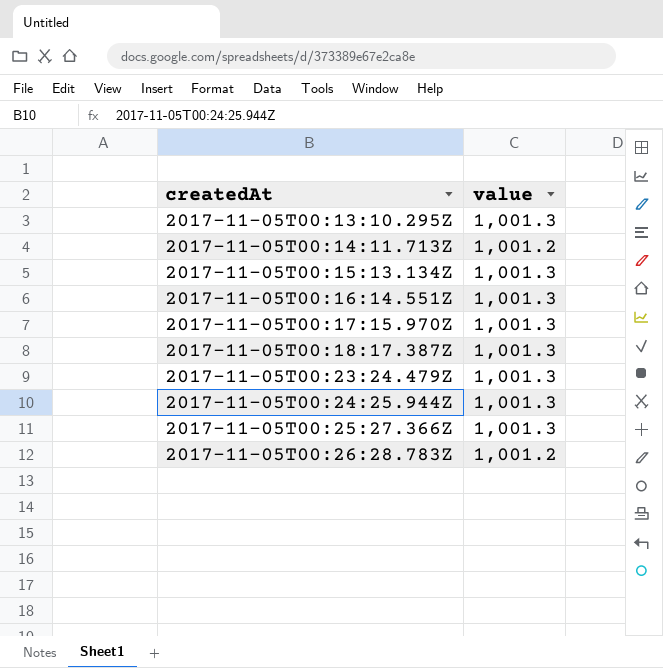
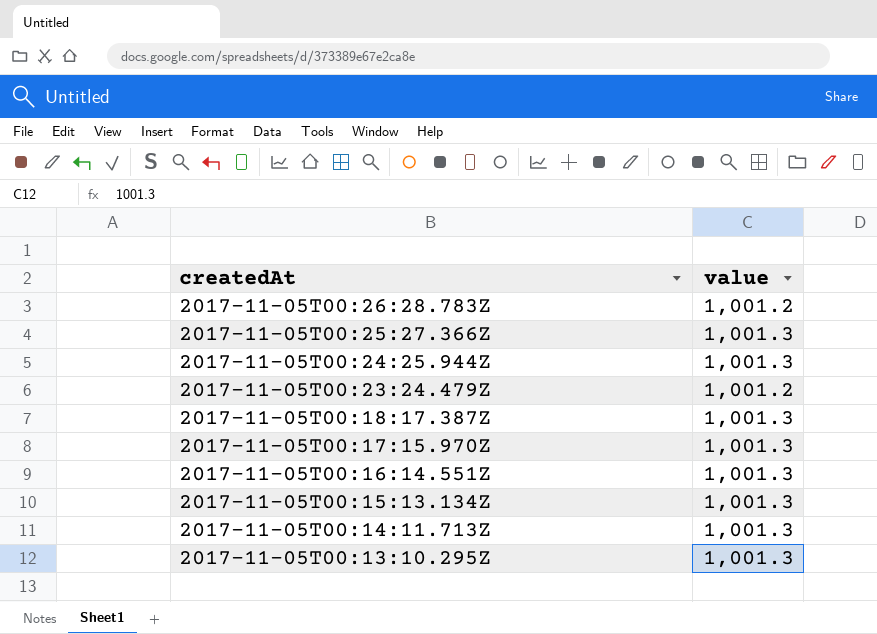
row order: createdAt ascending -> createdAt descending
2017-11-05T00:23:24.479Z | value: 1,001.3 -> 1,001.2
2017-11-05T00:14:11.713Z | value: 1,001.2 -> 1,001.3

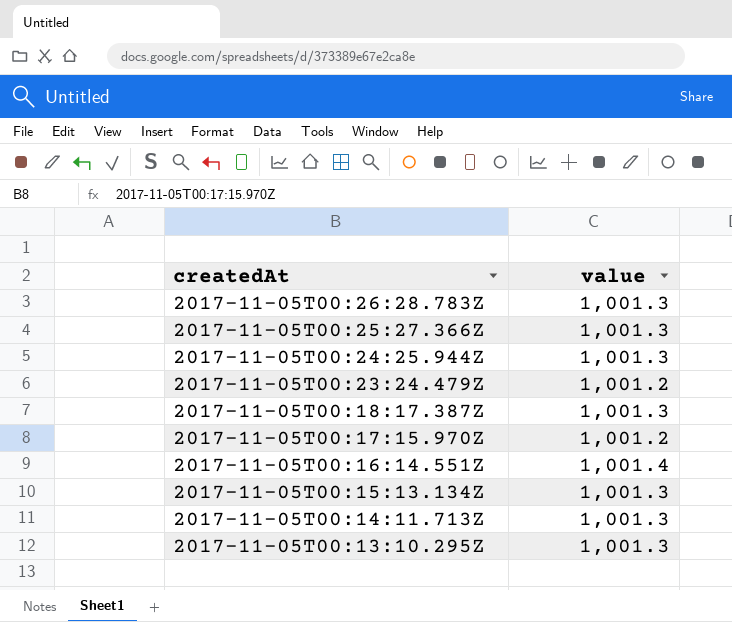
2017-11-05T00:26:28.783Z | value: 1,001.2 -> 1,001.3
2017-11-05T00:17:15.970Z | value: 1,001.3 -> 1,001.2
2017-11-05T00:16:14.551Z | value: 1,001.3 -> 1,001.4

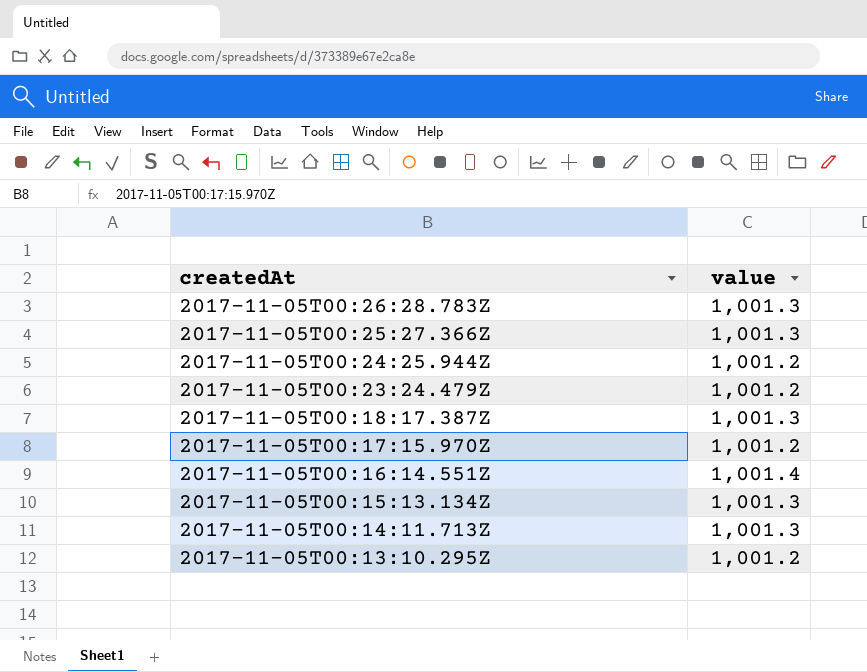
2017-11-05T00:24:25.944Z | value: 1,001.3 -> 1,001.2
2017-11-05T00:13:10.295Z | value: 1,001.3 -> 1,001.2

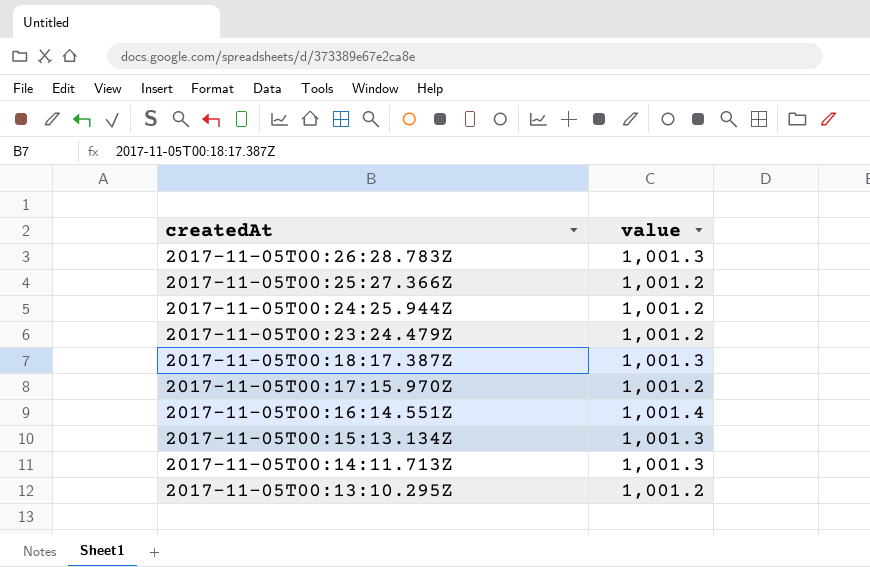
2017-11-05T00:25:27.366Z | value: 1,001.3 -> 1,001.2

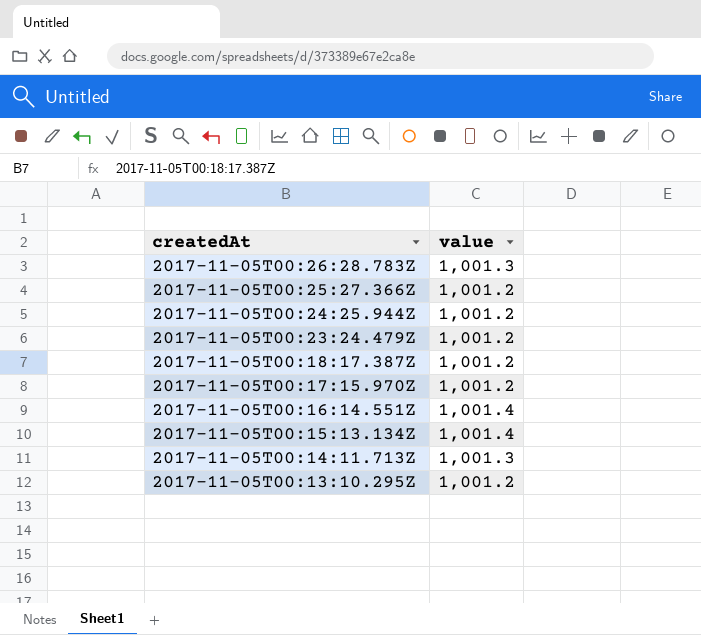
2017-11-05T00:18:17.387Z | value: 1,001.3 -> 1,001.2
2017-11-05T00:15:13.134Z | value: 1,001.3 -> 1,001.4

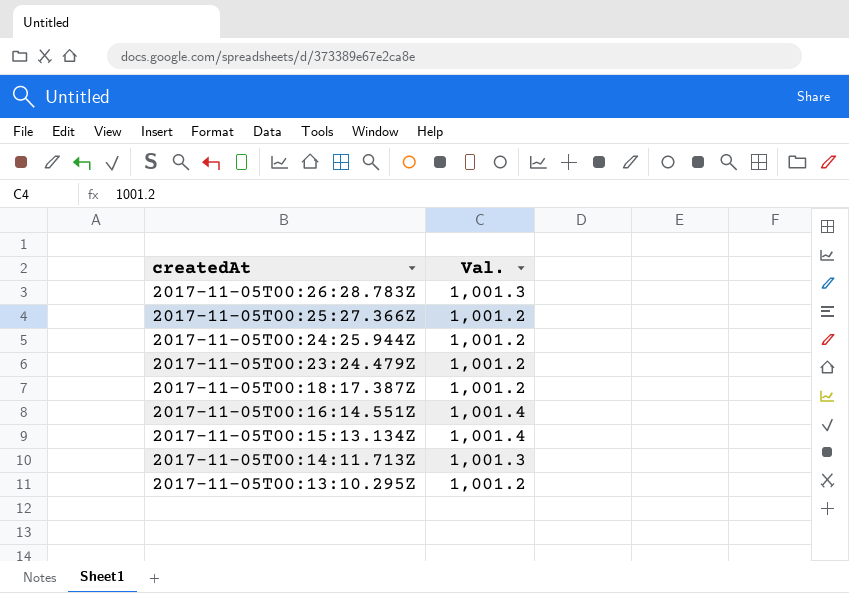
column name: value -> Val.
row 2017-11-05T00:17:15.970Z: 1,001.2 -> none

